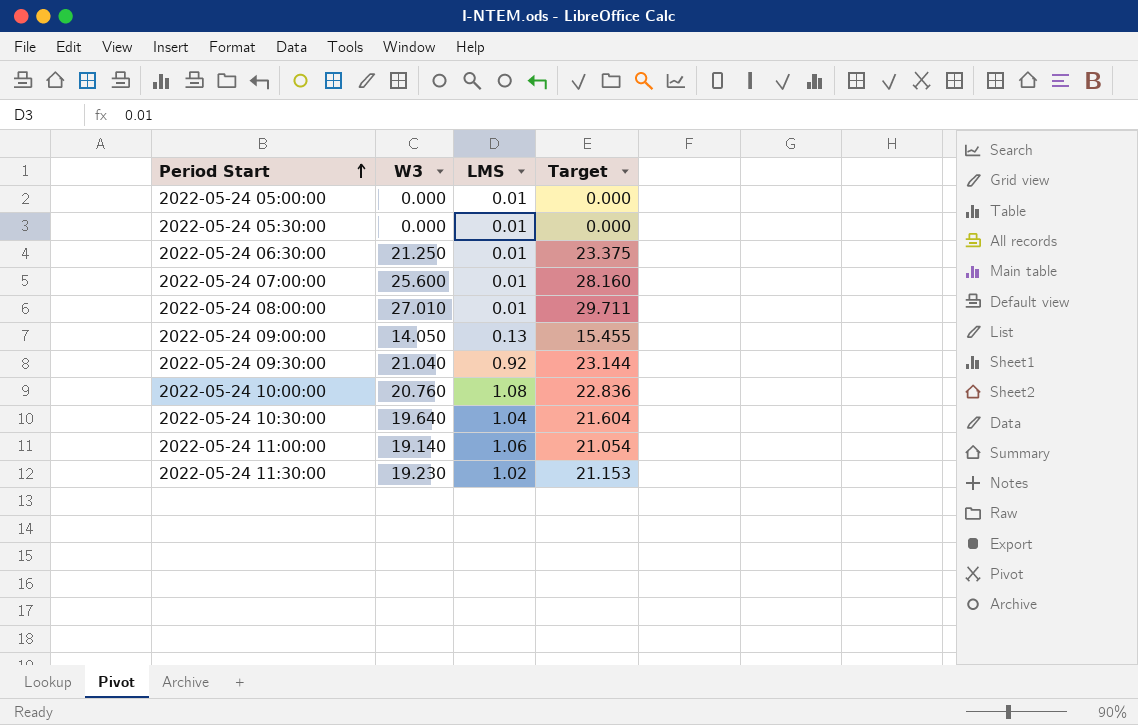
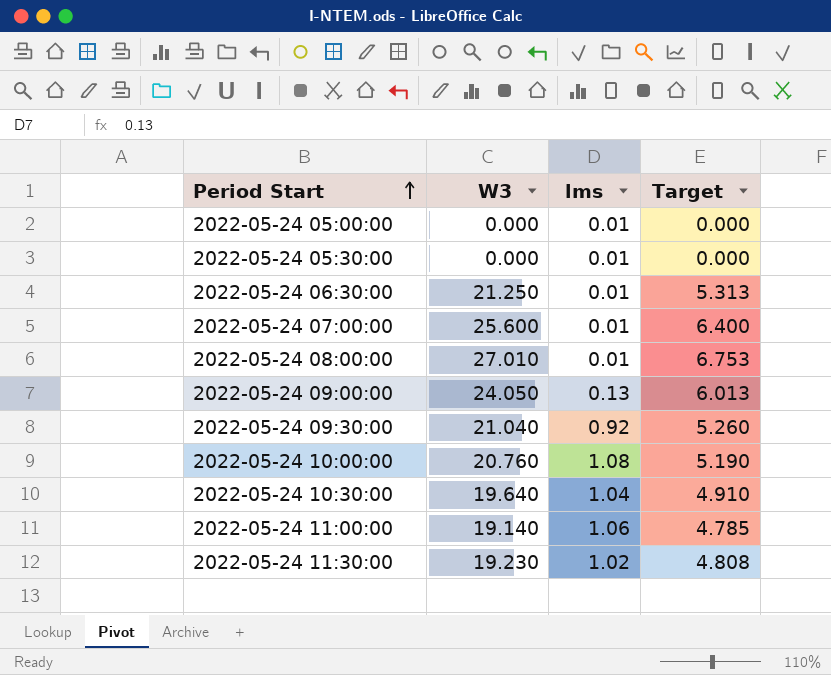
column name: LMS -> lms
column Target | formula: [W3] * 1.1 -> [W3] * 0.25
2022-05-24 09:00:00 | W3: 14.050 -> 24.050

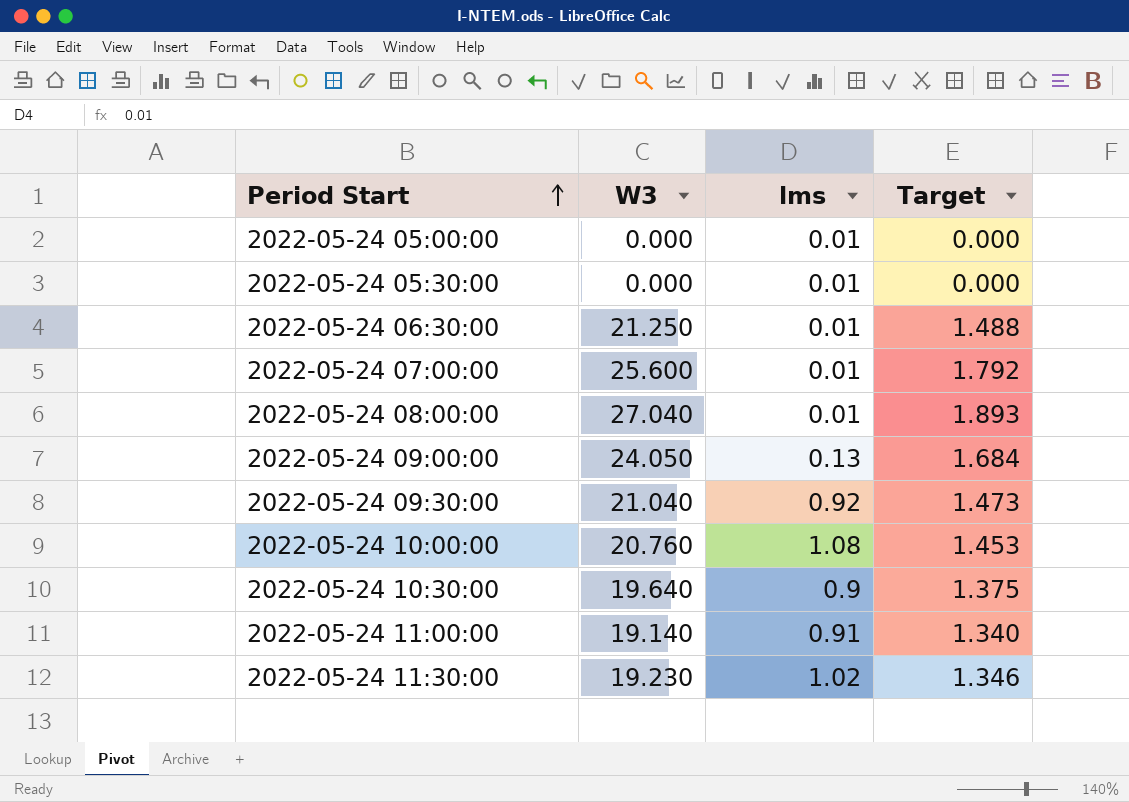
column Target | formula: [W3] * 0.25 -> [W3] * 0.07
2022-05-24 08:00:00 | W3: 27.010 -> 27.040
2022-05-24 10:30:00 | lms: 1.04 -> 0.9
2022-05-24 11:00:00 | lms: 1.06 -> 0.91

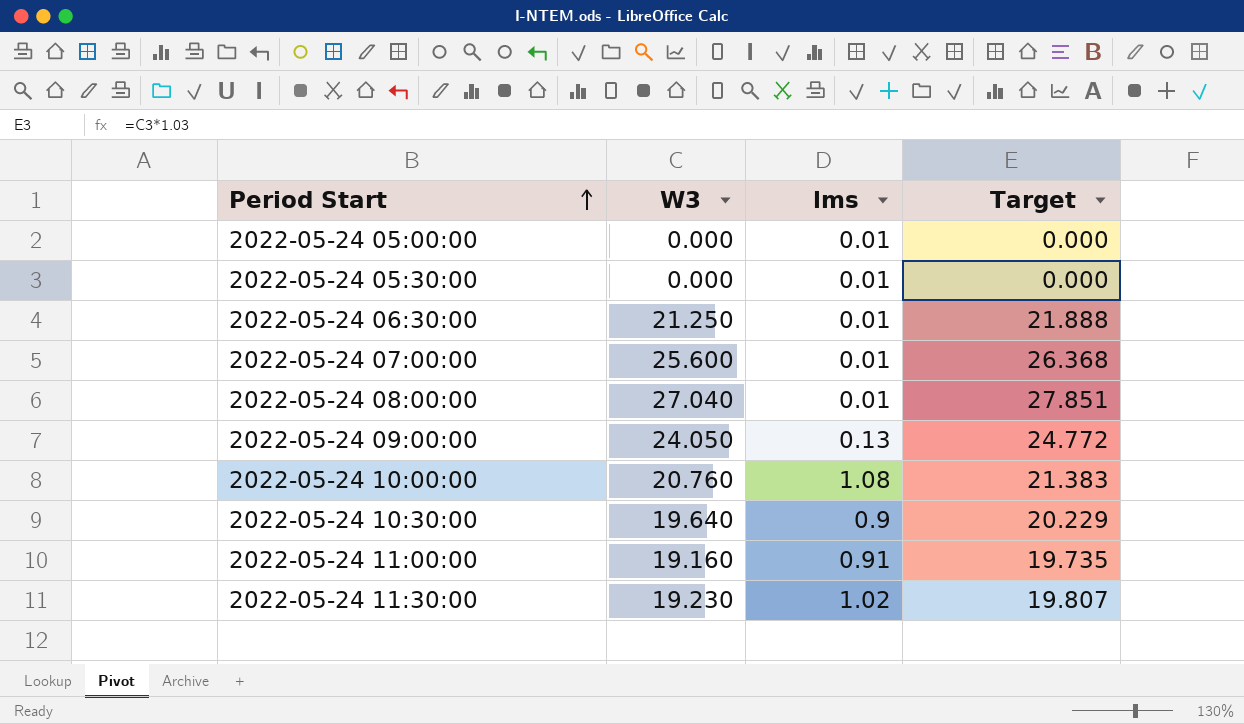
column Target | formula: [W3] * 0.07 -> [W3] * 1.03
row 2022-05-24 09:30:00: 21.040 | 0.92 | 1.473 -> none
2022-05-24 11:00:00 | W3: 19.140 -> 19.160

